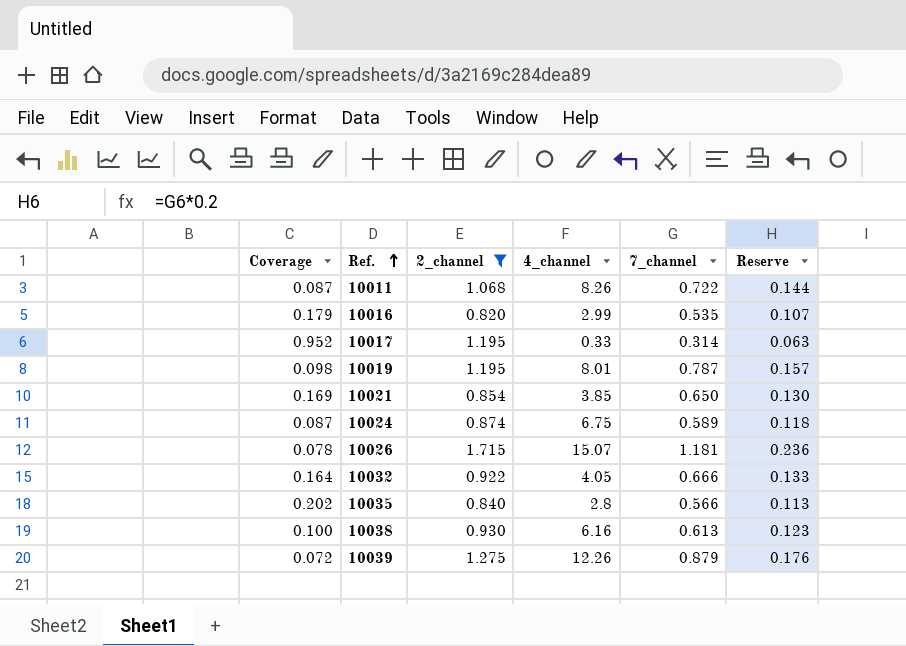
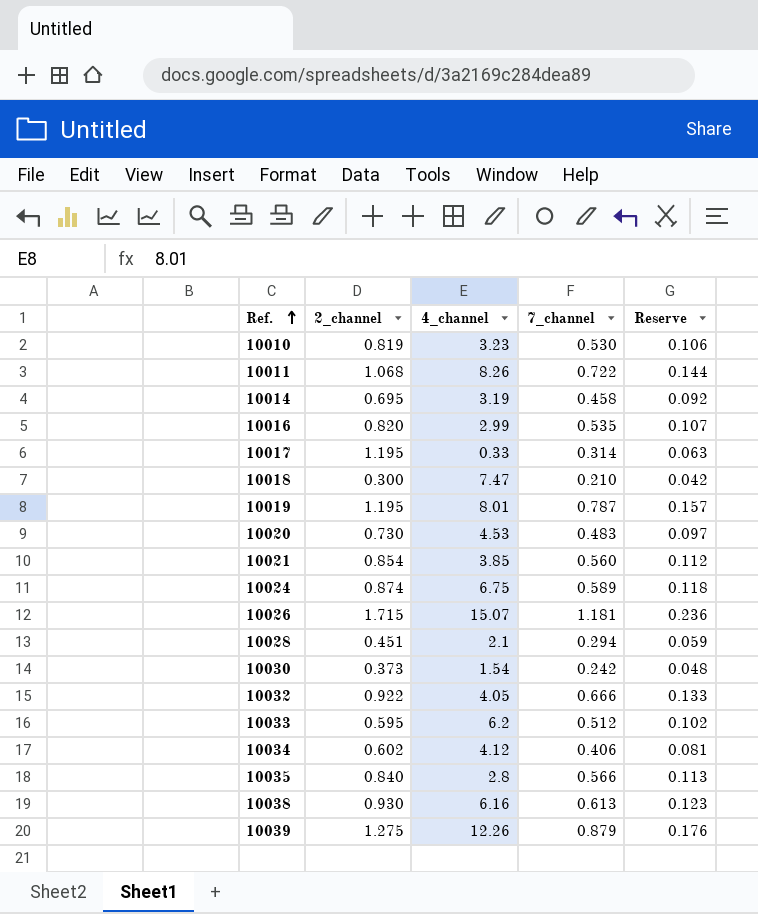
filter: 2_channel >= 0.820 -> none
column Coverage | formula: [7_channel] / [4_channel] -> none
10021 | 7_channel: 0.650 -> 0.560
10021 | Reserve: 0.130 -> 0.112

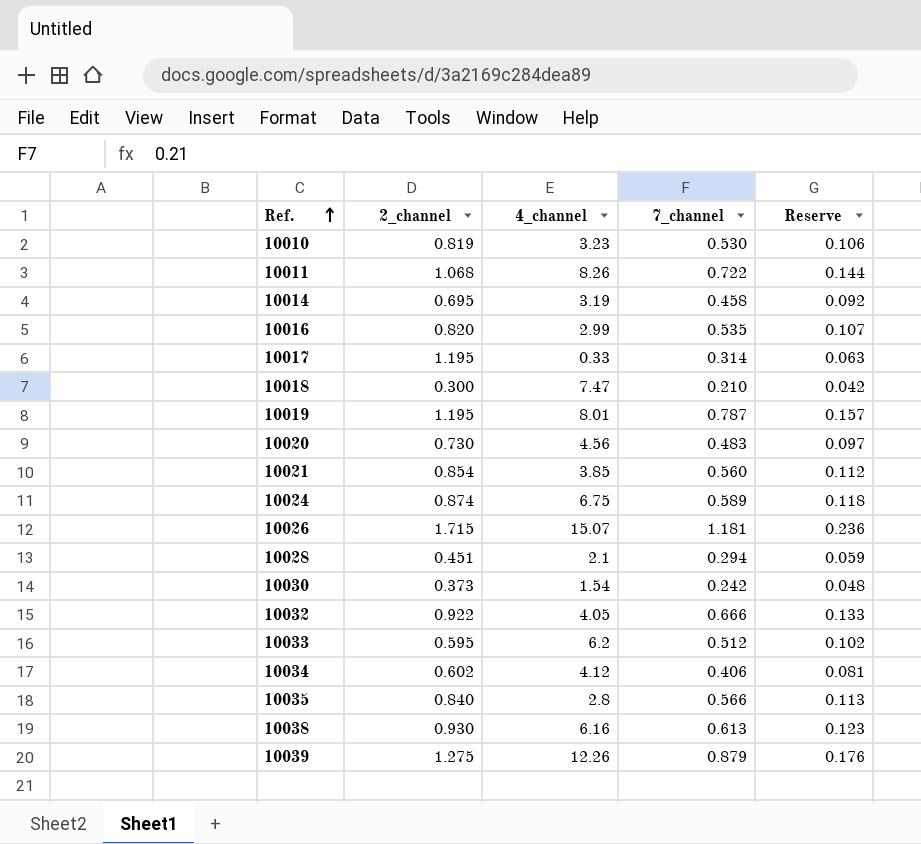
10020 | 4_channel: 4.53 -> 4.56

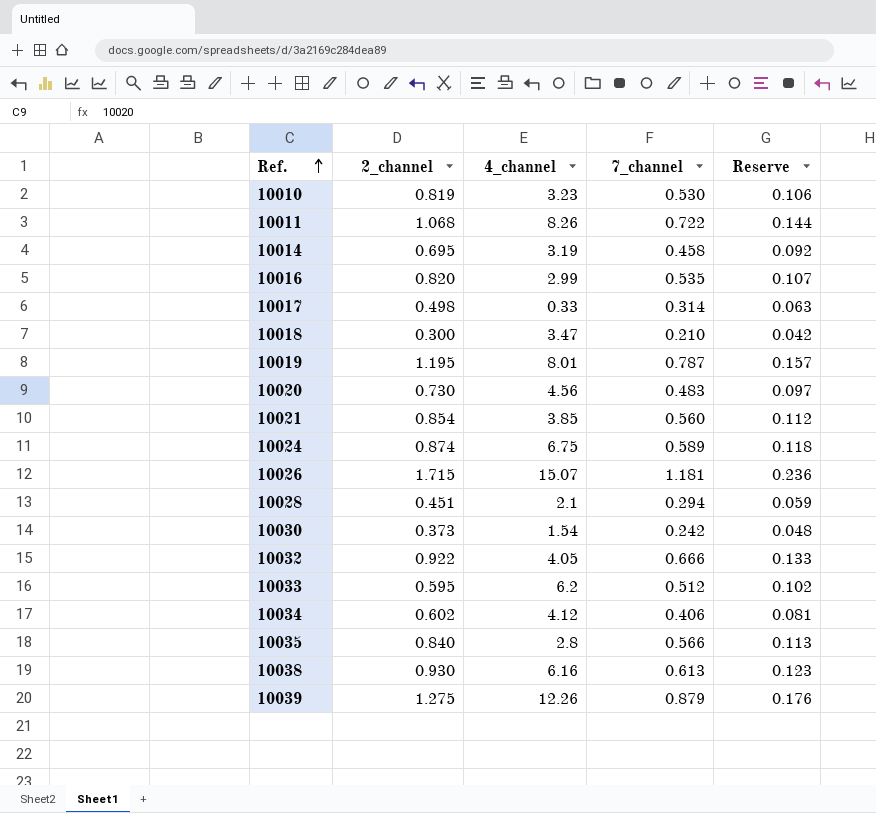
10017 | 2_channel: 1.195 -> 0.498
10018 | 4_channel: 7.47 -> 3.47

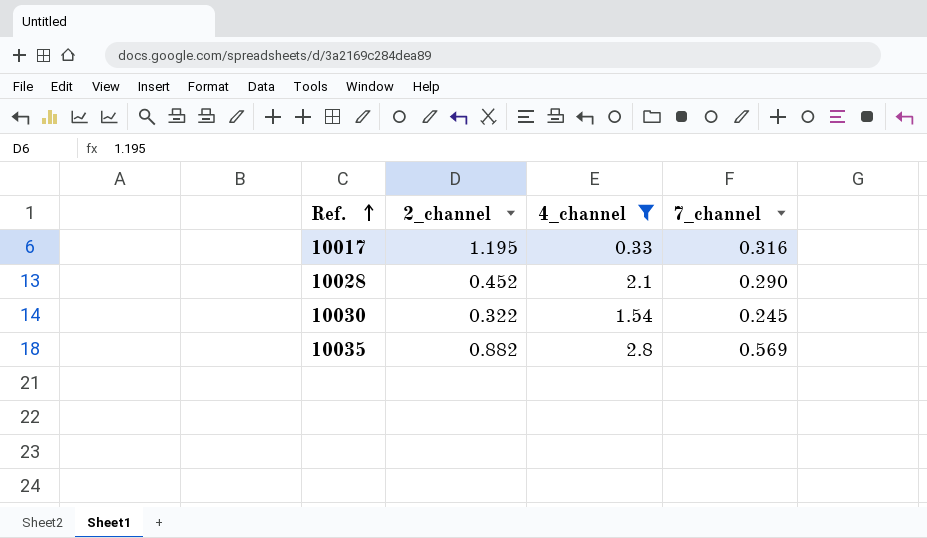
filter: none -> 4_channel <= 2.8
column Reserve | formula: [7_channel] * 0.2 -> none
10017 | 2_channel: 0.498 -> 1.195
10017 | 7_channel: 0.314 -> 0.316
10028 | 2_channel: 0.451 -> 0.452
10028 | 7_channel: 0.294 -> 0.290
10030 | 2_channel: 0.373 -> 0.322
10030 | 7_channel: 0.242 -> 0.245
10035 | 2_channel: 0.840 -> 0.882
10035 | 7_channel: 0.566 -> 0.569

